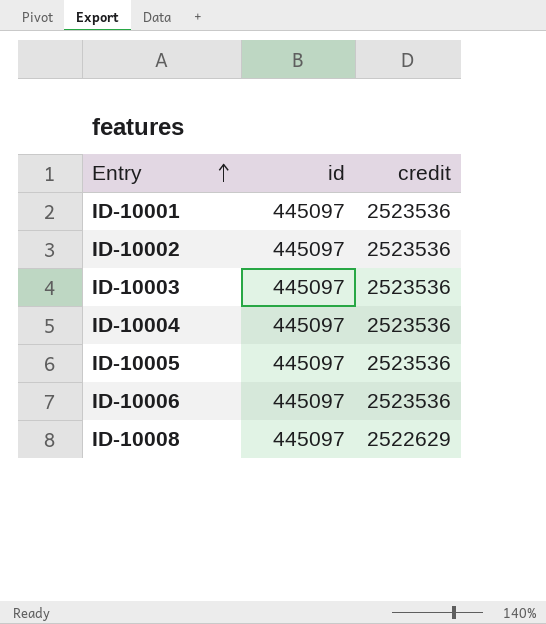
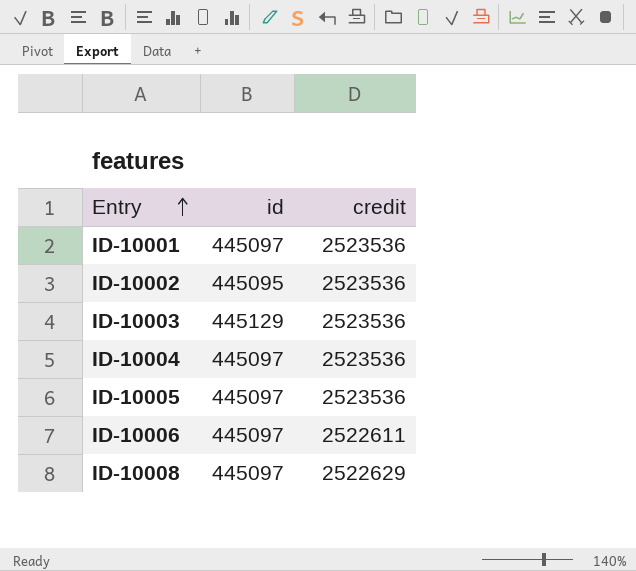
ID-10002 | id: 445097 -> 445095
ID-10003 | id: 445097 -> 445129
ID-10006 | credit: 2523536 -> 2522611

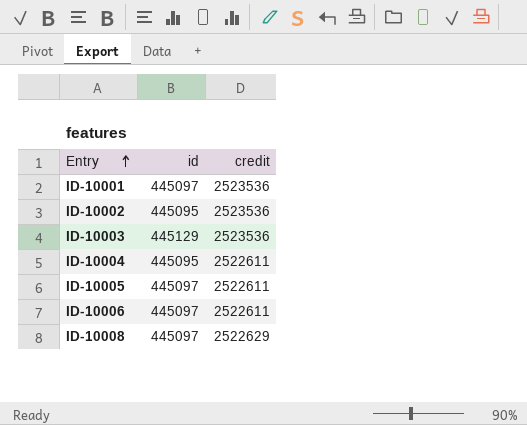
ID-10004 | id: 445097 -> 445095
ID-10004 | credit: 2523536 -> 2522611
ID-10005 | credit: 2523536 -> 2522611

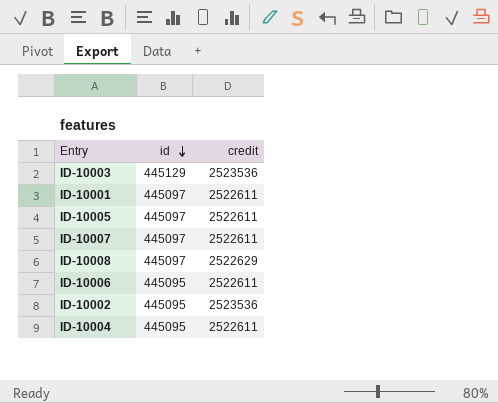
row order: Entry ascending -> id descending
ID-10001 | credit: 2523536 -> 2522611
row ID-10007: none -> 445097 | 2522611
ID-10006 | id: 445097 -> 445095

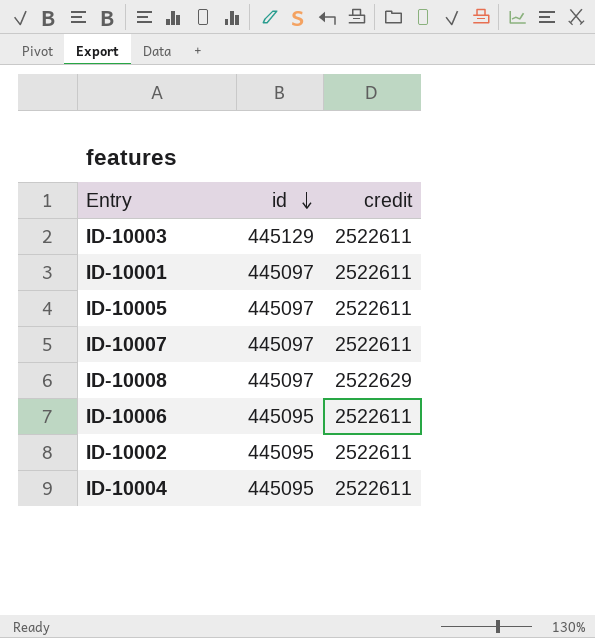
ID-10003 | credit: 2523536 -> 2522611
ID-10002 | credit: 2523536 -> 2522611

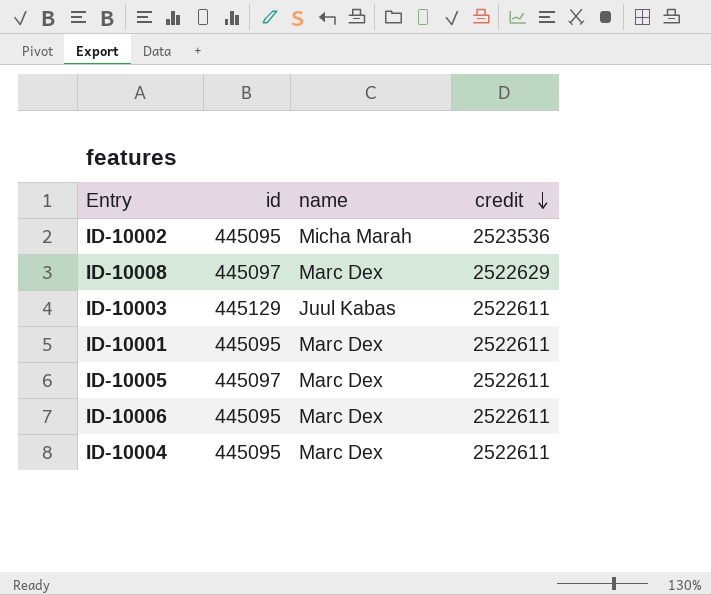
row order: id descending -> credit descending
column name | position: none -> 3
row ID-10007: 445097 | 2522611 -> none
ID-10002 | credit: 2522611 -> 2523536
ID-10001 | id: 445097 -> 445095

